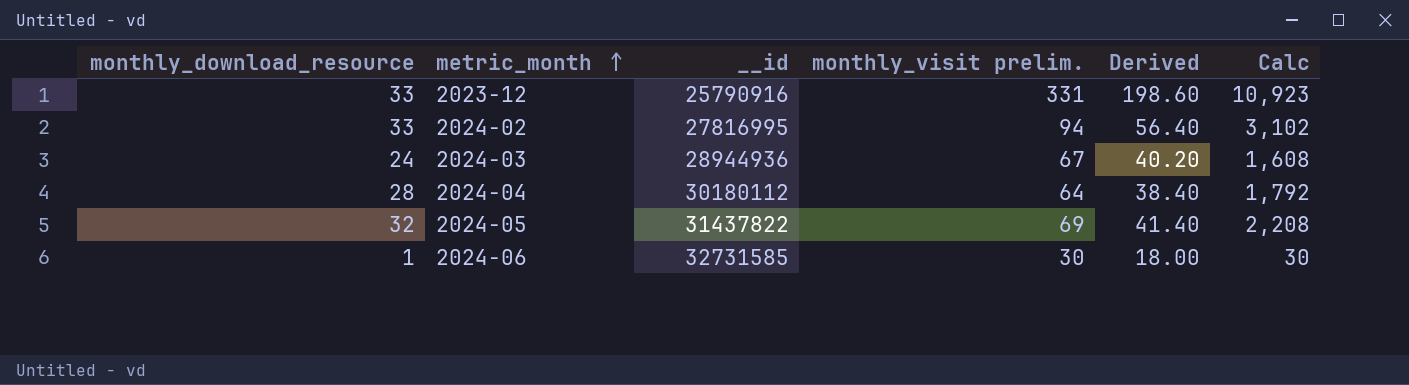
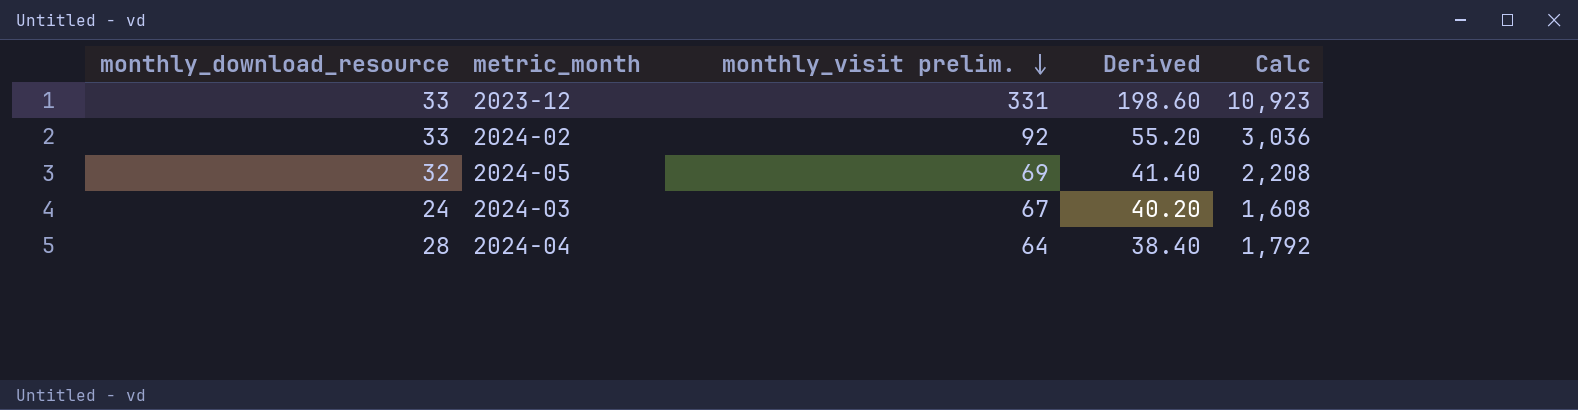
row order: metric_month ascending -> monthly_visit prelim. descending
column __id | position: 3 -> none
row 2024-06: 1 | 32731585 | 30 | 18.00 | 30 -> none
2024-02 | monthly_visit prelim.: 94 -> 92
2024-02 | Derived: 56.40 -> 55.20
2024-02 | Calc: 3,102 -> 3,036

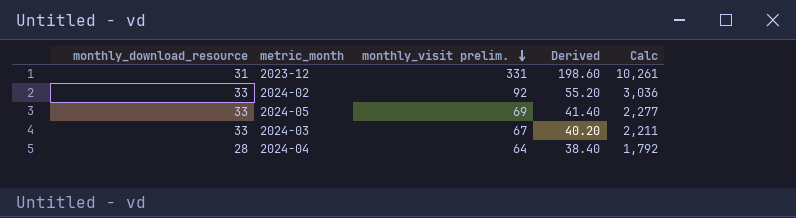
2023-12 | monthly_download_resource: 33 -> 31
2023-12 | Calc: 10,923 -> 10,261
2024-05 | monthly_download_resource: 32 -> 33
2024-05 | Calc: 2,208 -> 2,277
2024-03 | monthly_download_resource: 24 -> 33
2024-03 | Calc: 1,608 -> 2,211

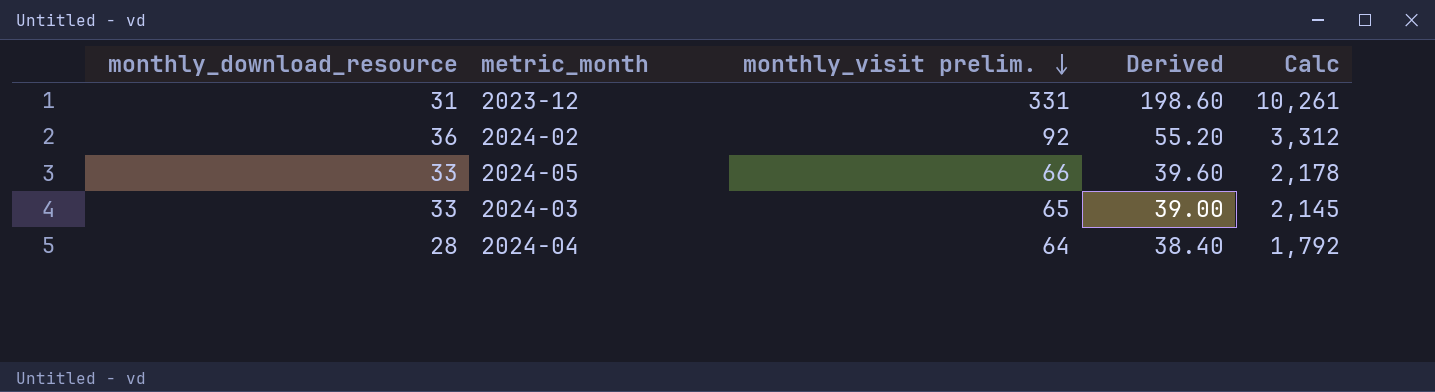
2024-02 | monthly_download_resource: 33 -> 36
2024-02 | Calc: 3,036 -> 3,312
2024-05 | monthly_visit prelim.: 69 -> 66
2024-05 | Derived: 41.40 -> 39.60
2024-05 | Calc: 2,277 -> 2,178
2024-03 | monthly_visit prelim.: 67 -> 65
2024-03 | Derived: 40.20 -> 39.00
2024-03 | Calc: 2,211 -> 2,145

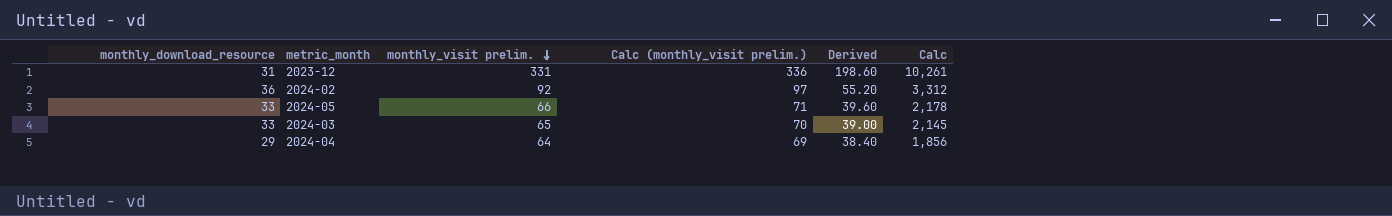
column Calc (monthly_visit prelim.) | formula: none -> [monthly_visit prelim.] + 5
2024-04 | monthly_download_resource: 28 -> 29
2024-04 | Calc: 1,792 -> 1,856

